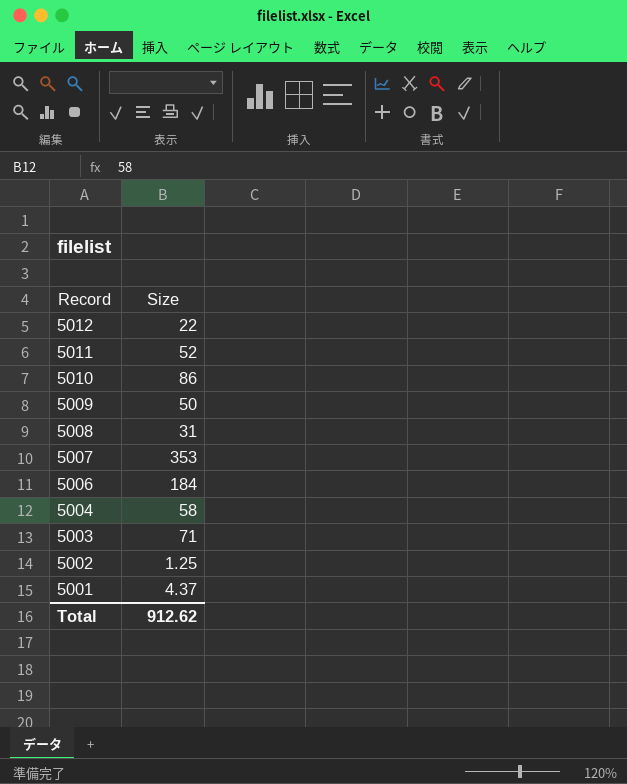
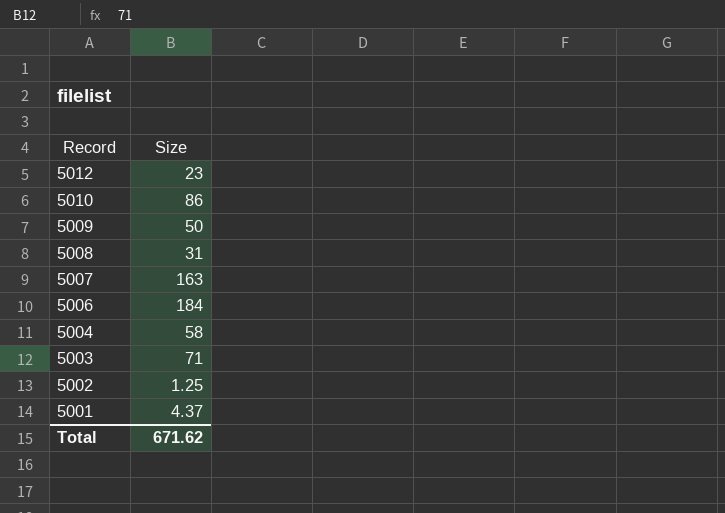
row 5011: 52 -> none
5012 | Size: 22 -> 23
5007 | Size: 353 -> 163
Total | Size: 912.62 -> 671.62

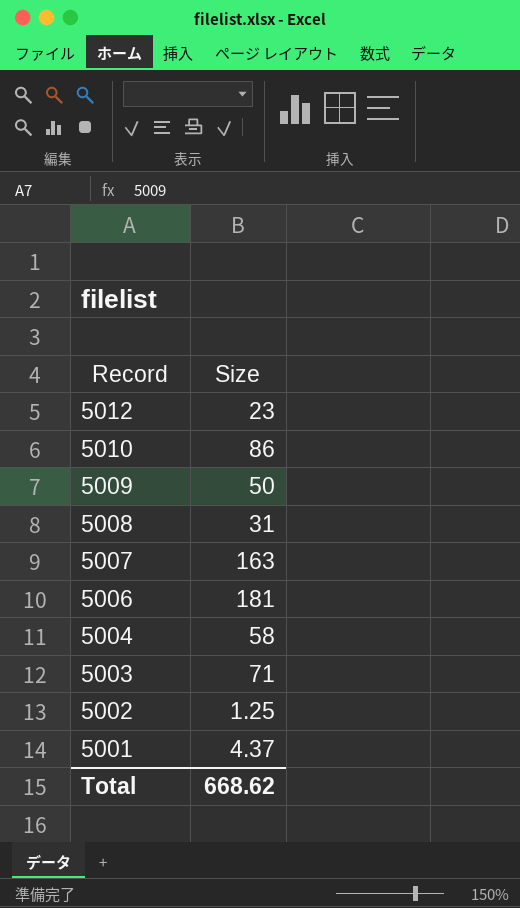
5006 | Size: 184 -> 181
Total | Size: 671.62 -> 668.62

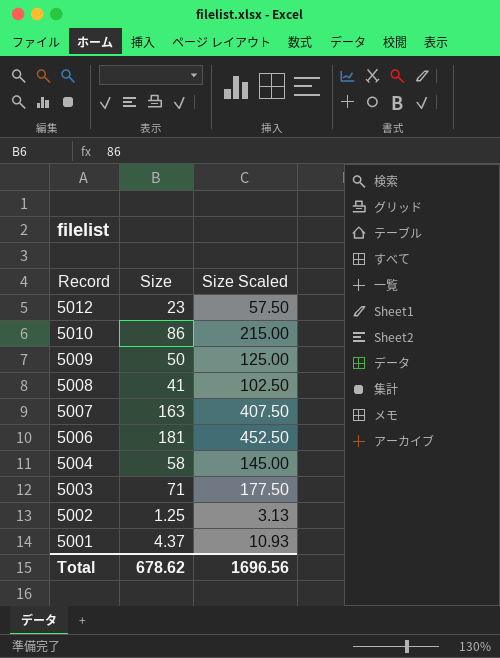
column Size Scaled | formula: none -> [Size] * 2.5
5008 | Size: 31 -> 41
Total | Size: 668.62 -> 678.62

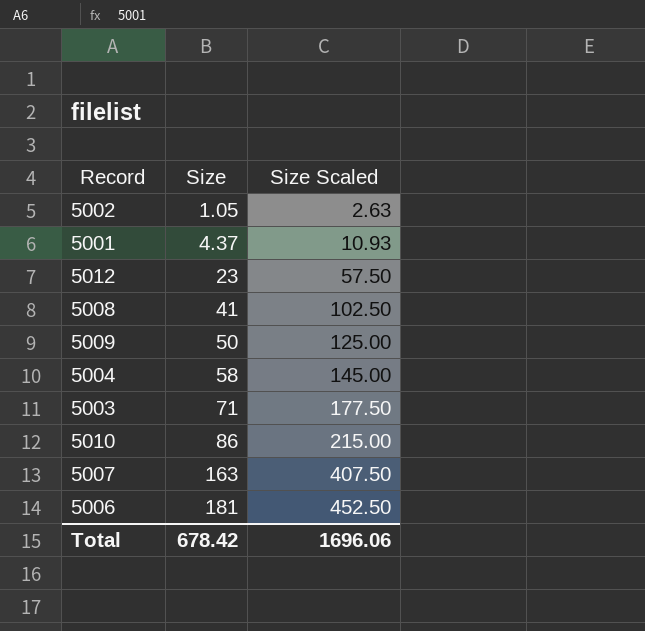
row order: Record descending -> Size ascending
5002 | Size: 1.25 -> 1.05
5002 | Size Scaled: 3.13 -> 2.63
Total | Size: 678.62 -> 678.42
Total | Size Scaled: 1696.56 -> 1696.06

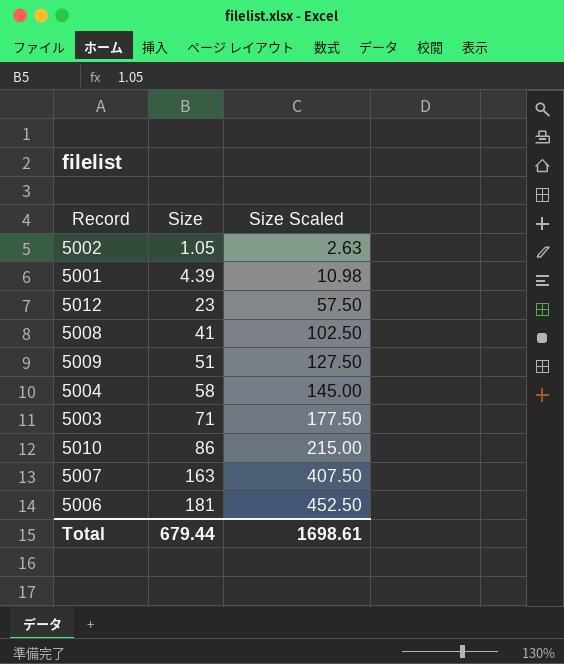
5001 | Size: 4.37 -> 4.39
5001 | Size Scaled: 10.93 -> 10.98
5009 | Size: 50 -> 51
5009 | Size Scaled: 125.00 -> 127.50
Total | Size: 678.42 -> 679.44
Total | Size Scaled: 1696.06 -> 1698.61

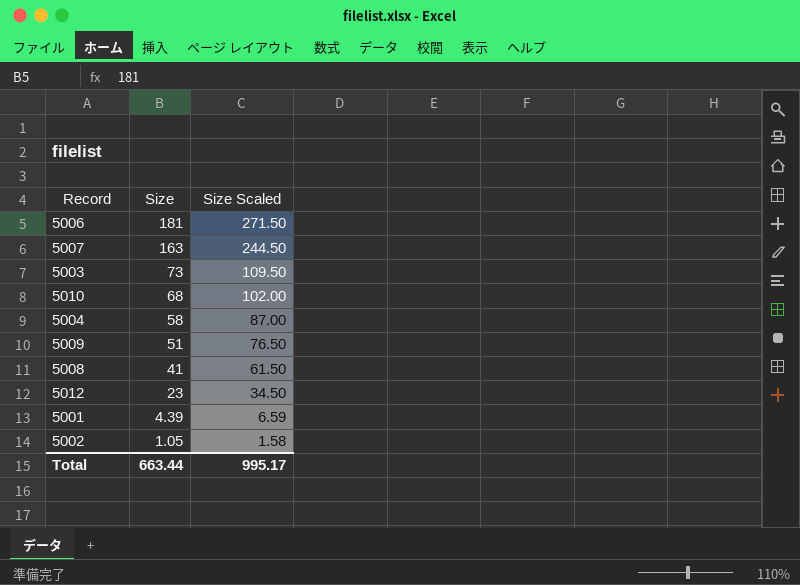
row order: Size ascending -> Size descending
column Size Scaled | formula: [Size] * 2.5 -> [Size] * 1.5
5003 | Size: 71 -> 73
5010 | Size: 86 -> 68
Total | Size: 679.44 -> 663.44
Total | Size Scaled: 1698.61 -> 995.17

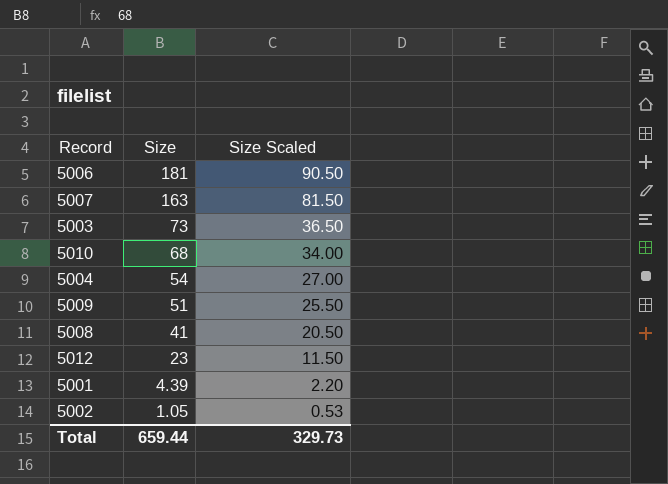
column Size Scaled | formula: [Size] * 1.5 -> [Size] * 0.5
5004 | Size: 58 -> 54
Total | Size: 663.44 -> 659.44
Total | Size Scaled: 995.17 -> 329.73

